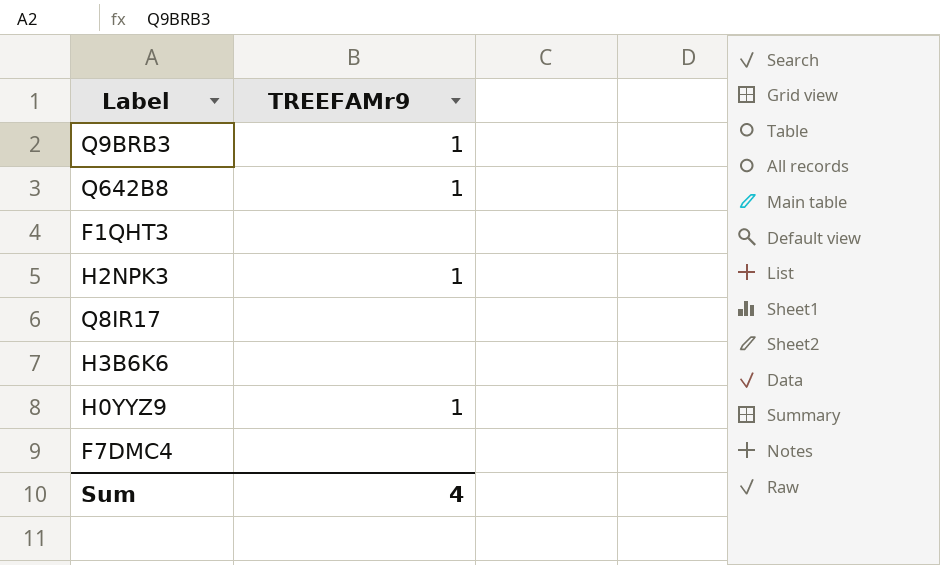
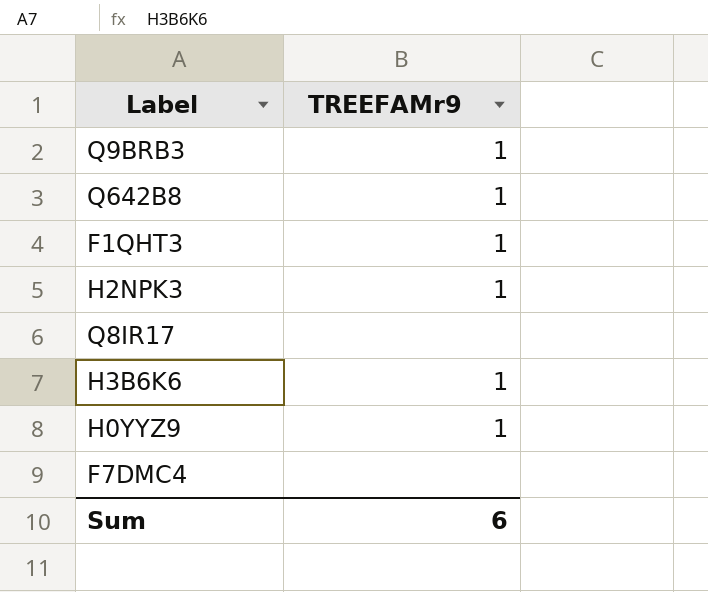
F1QHT3 | TREEFAMr9: none -> 1
H3B6K6 | TREEFAMr9: none -> 1
Sum | TREEFAMr9: 4 -> 6

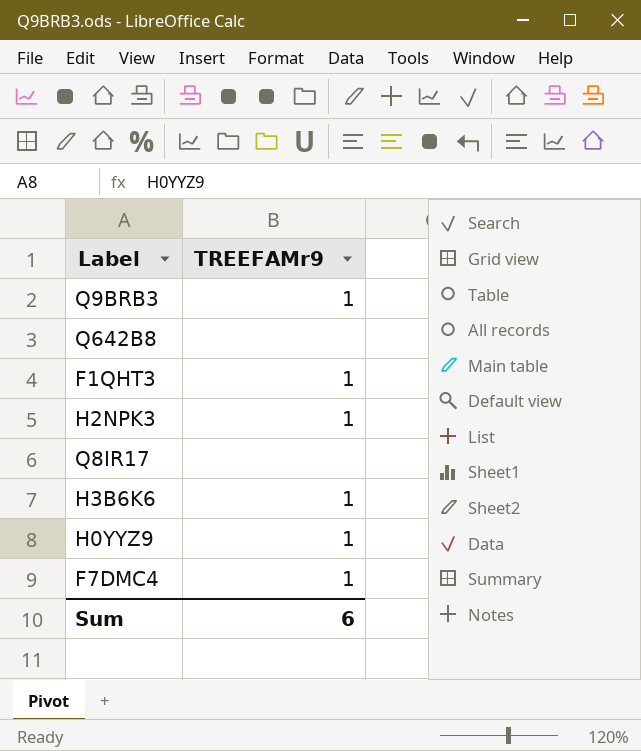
Q642B8 | TREEFAMr9: 1 -> none
F7DMC4 | TREEFAMr9: none -> 1

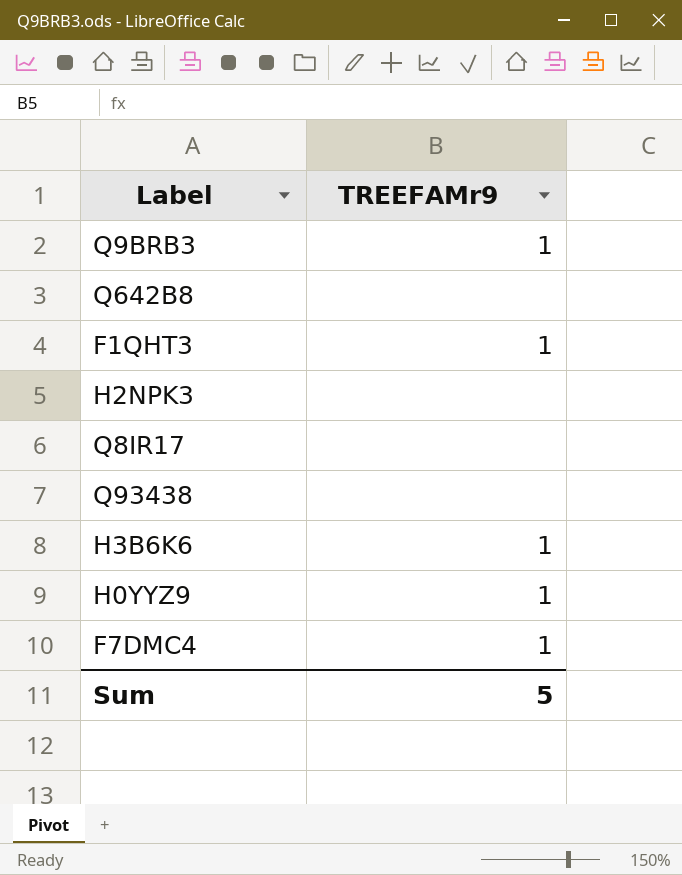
H2NPK3 | TREEFAMr9: 1 -> none
row Q93438: none -> none
Sum | TREEFAMr9: 6 -> 5

